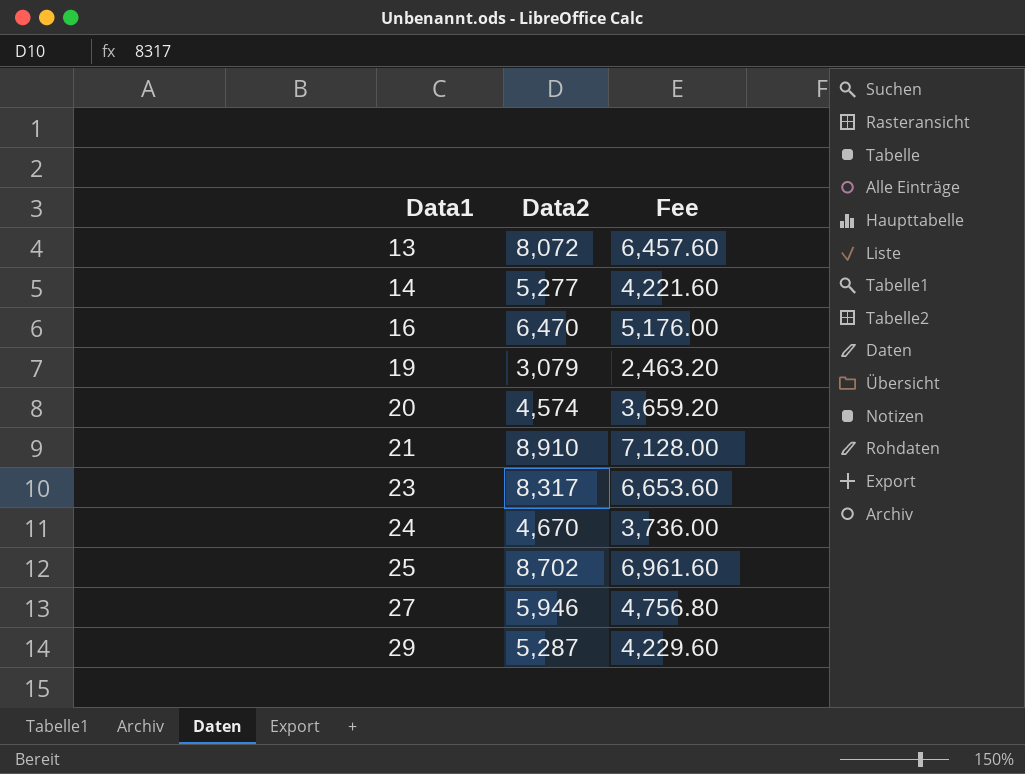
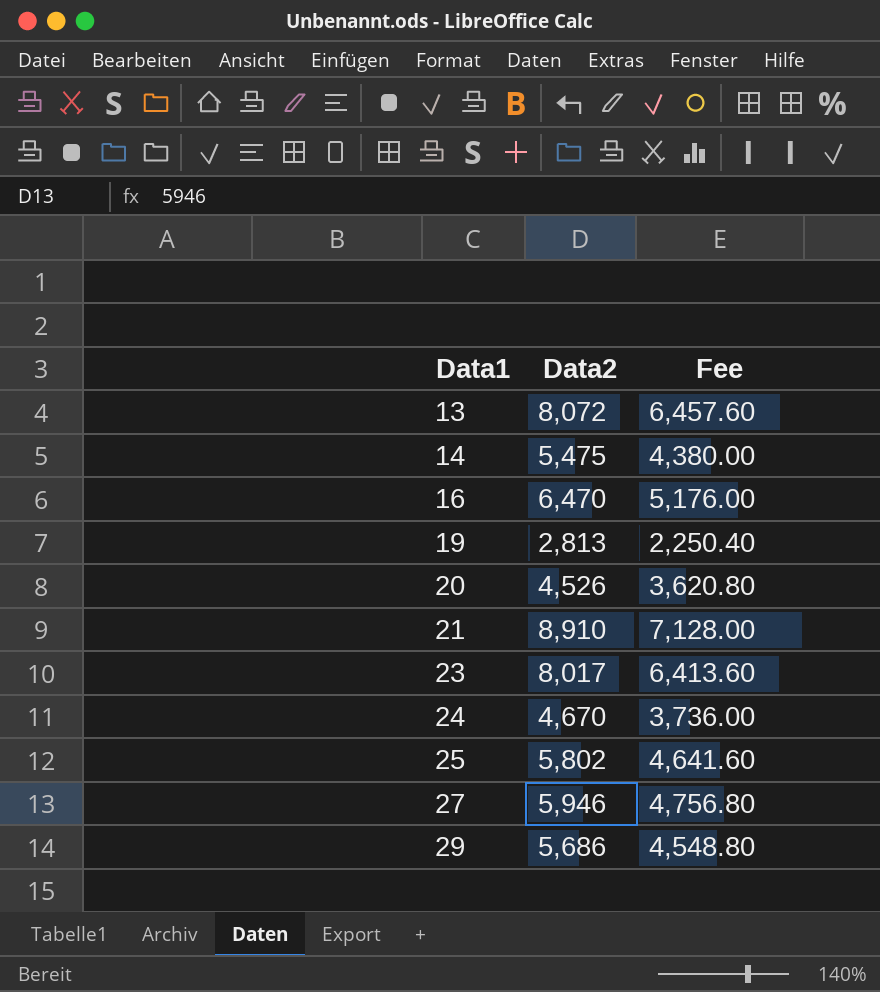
14 | Data2: 5,277 -> 5,475
14 | Fee: 4,221.60 -> 4,380.00
19 | Data2: 3,079 -> 2,813
19 | Fee: 2,463.20 -> 2,250.40
20 | Data2: 4,574 -> 4,526
20 | Fee: 3,659.20 -> 3,620.80
23 | Data2: 8,317 -> 8,017
23 | Fee: 6,653.60 -> 6,413.60
25 | Data2: 8,702 -> 5,802
25 | Fee: 6,961.60 -> 4,641.60
29 | Data2: 5,287 -> 5,686
29 | Fee: 4,229.60 -> 4,548.80

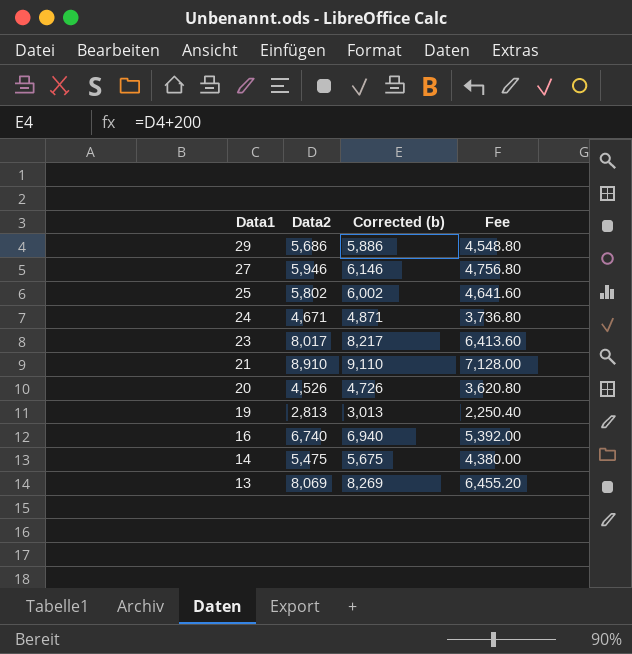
row order: Data1 ascending -> Data1 descending
column Corrected (b) | formula: none -> [Data2] + 200
24 | Data2: 4,670 -> 4,671
24 | Fee: 3,736.00 -> 3,736.80
16 | Data2: 6,470 -> 6,740
16 | Fee: 5,176.00 -> 5,392.00
13 | Data2: 8,072 -> 8,069
13 | Fee: 6,457.60 -> 6,455.20

